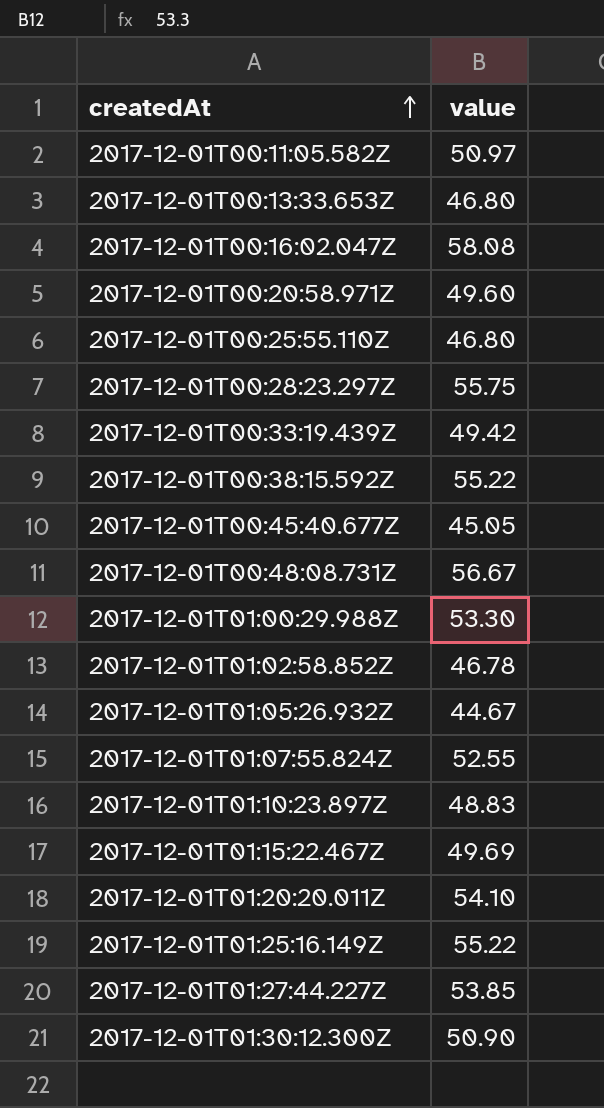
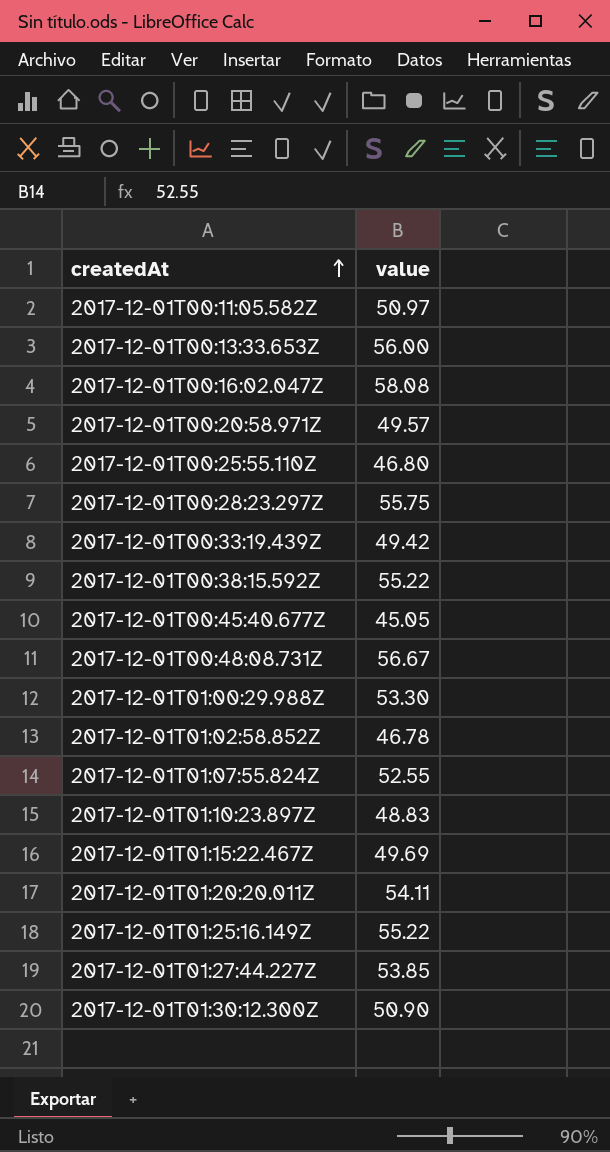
row 2017-12-01T01:05:26.932Z: 44.67 -> none
2017-12-01T00:13:33.653Z | value: 46.80 -> 56.00
2017-12-01T00:20:58.971Z | value: 49.60 -> 49.57
2017-12-01T01:20:20.011Z | value: 54.10 -> 54.11

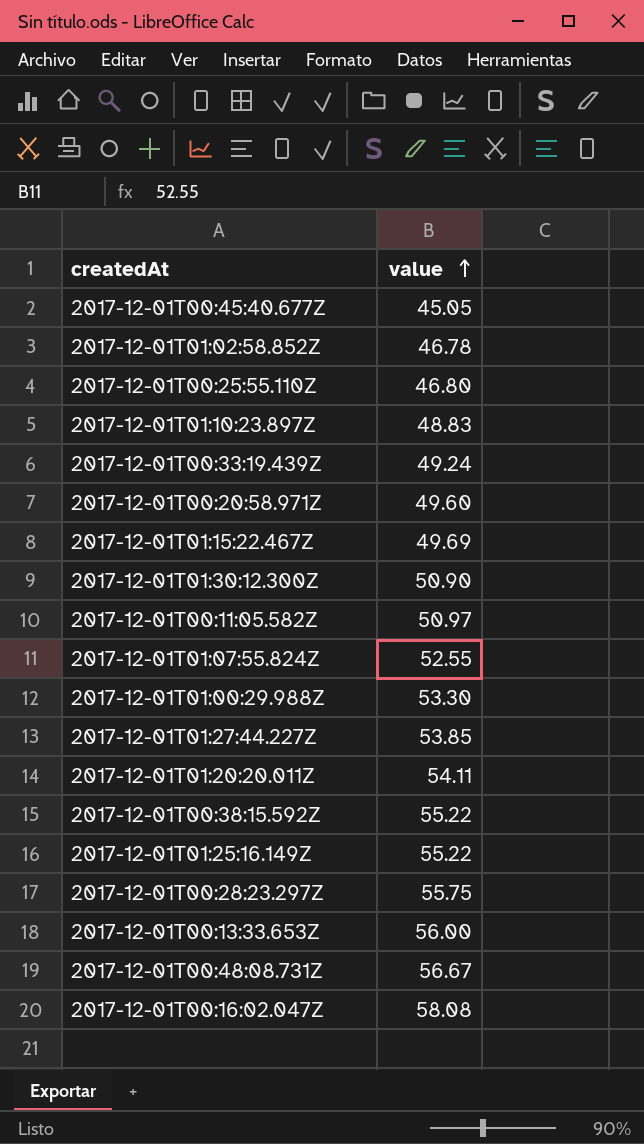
row order: createdAt ascending -> value ascending
2017-12-01T00:33:19.439Z | value: 49.42 -> 49.24
2017-12-01T00:20:58.971Z | value: 49.57 -> 49.60

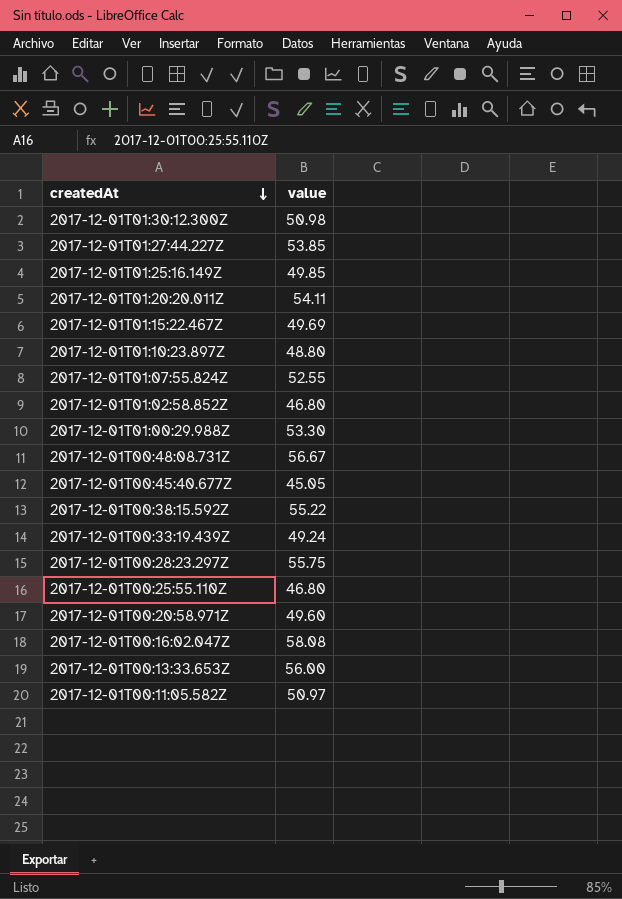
row order: value ascending -> createdAt descending
2017-12-01T01:30:12.300Z | value: 50.90 -> 50.98
2017-12-01T01:25:16.149Z | value: 55.22 -> 49.85
2017-12-01T01:10:23.897Z | value: 48.83 -> 48.80
2017-12-01T01:02:58.852Z | value: 46.78 -> 46.80

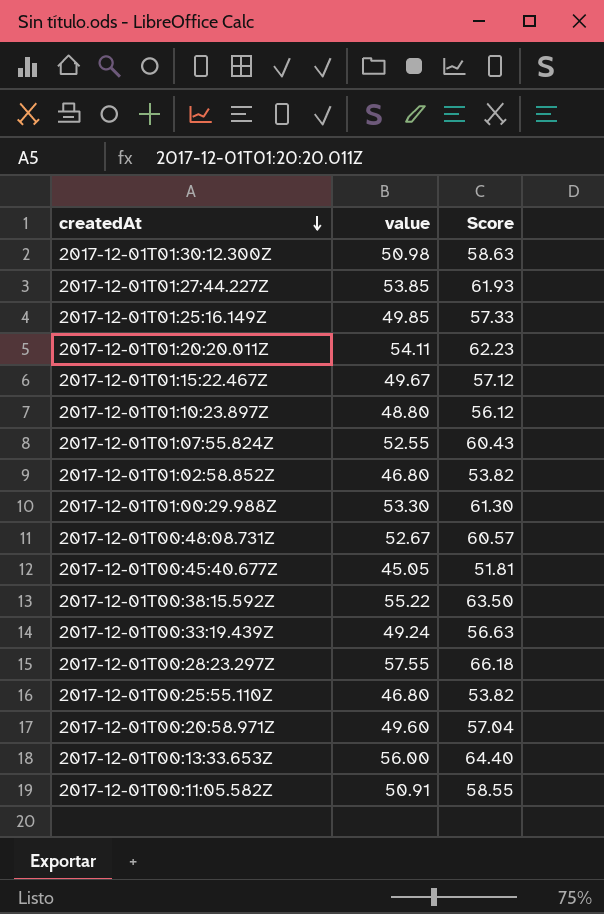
column Score | formula: none -> [value] * 1.15
row 2017-12-01T00:16:02.047Z: 58.08 -> none
2017-12-01T01:15:22.467Z | value: 49.69 -> 49.67
2017-12-01T00:48:08.731Z | value: 56.67 -> 52.67
2017-12-01T00:28:23.297Z | value: 55.75 -> 57.55
2017-12-01T00:11:05.582Z | value: 50.97 -> 50.91

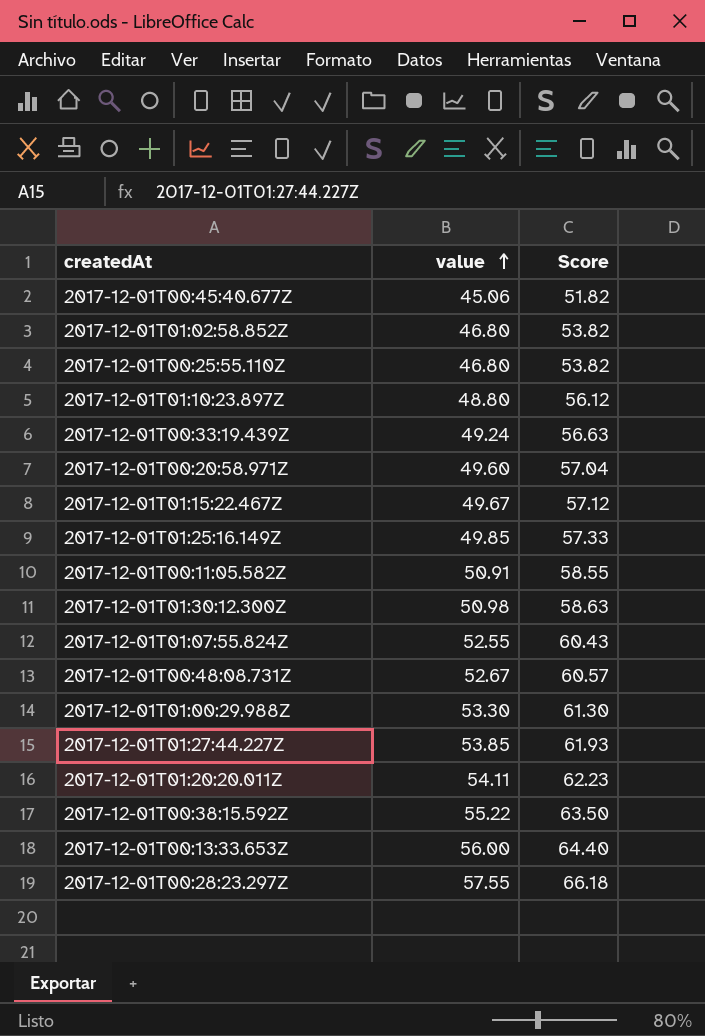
row order: createdAt descending -> value ascending
2017-12-01T00:45:40.677Z | value: 45.05 -> 45.06
2017-12-01T00:45:40.677Z | Score: 51.81 -> 51.82

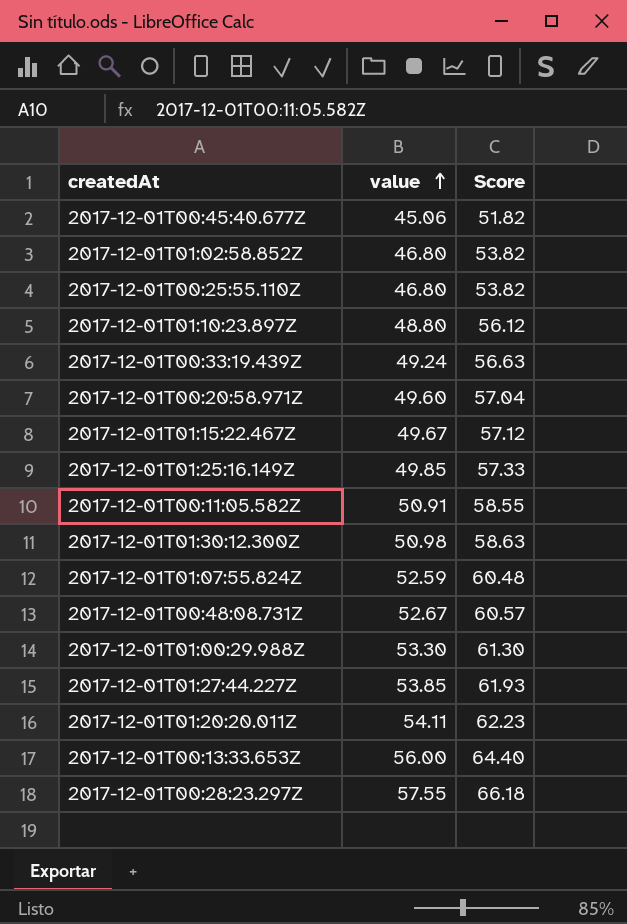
row 2017-12-01T00:38:15.592Z: 55.22 | 63.50 -> none
2017-12-01T01:07:55.824Z | value: 52.55 -> 52.59
2017-12-01T01:07:55.824Z | Score: 60.43 -> 60.48

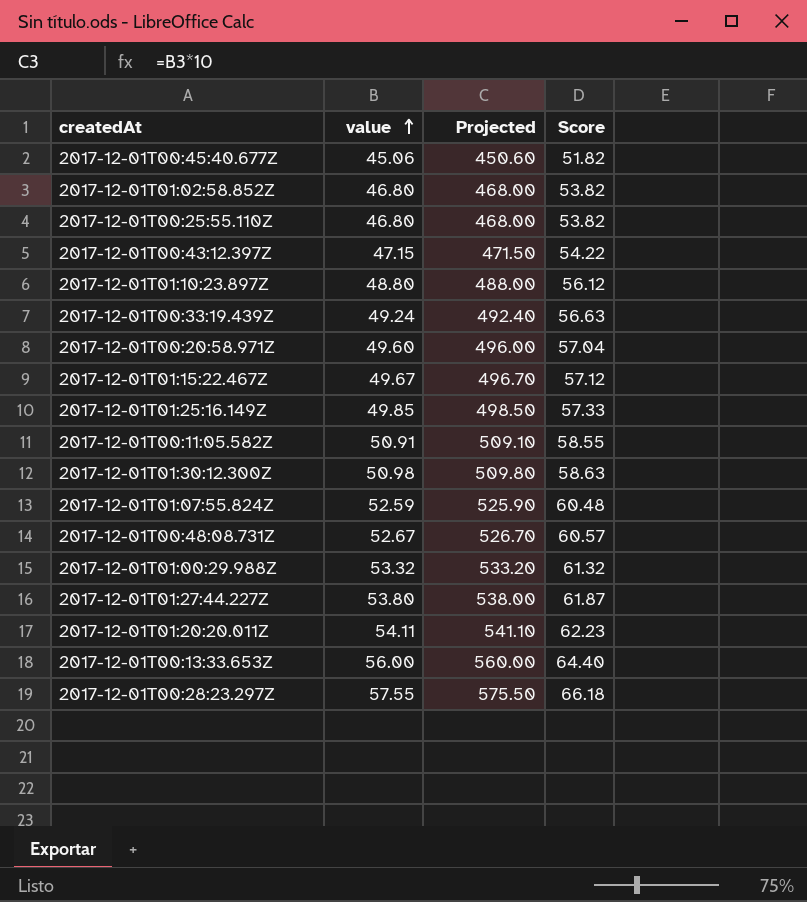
column Projected | formula: none -> [value] * 10
row 2017-12-01T00:43:12.397Z: none -> 47.15 | 471.50 | 54.22
2017-12-01T01:00:29.988Z | value: 53.30 -> 53.32
2017-12-01T01:00:29.988Z | Score: 61.30 -> 61.32
2017-12-01T01:27:44.227Z | value: 53.85 -> 53.80
2017-12-01T01:27:44.227Z | Score: 61.93 -> 61.87

